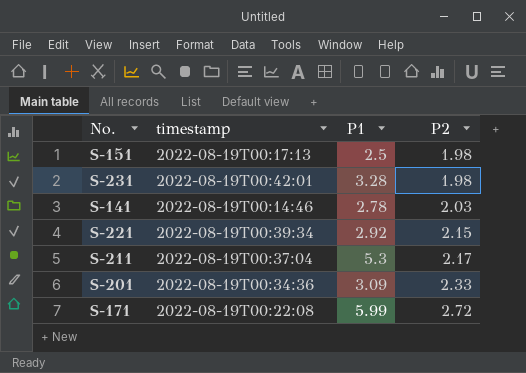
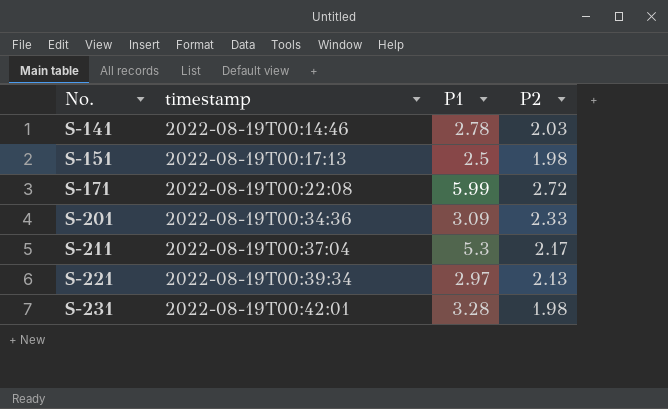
row order: P2 ascending -> No. ascending
S-221 | P1: 2.92 -> 2.97
S-221 | P2: 2.15 -> 2.13

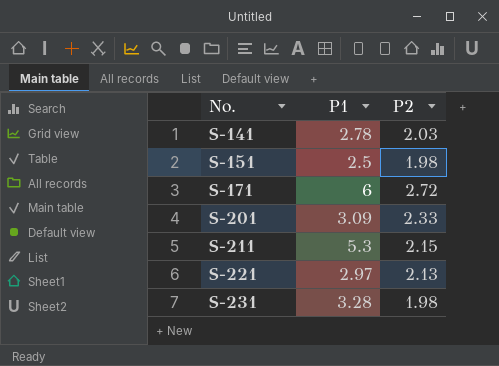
column timestamp | position: 2 -> none
S-171 | P1: 5.99 -> 6
S-211 | P2: 2.17 -> 2.15

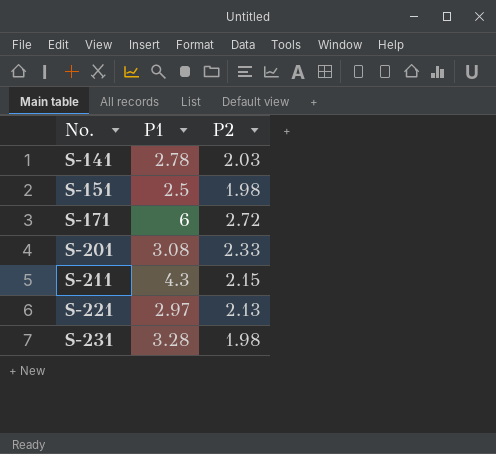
S-201 | P1: 3.09 -> 3.08
S-211 | P1: 5.3 -> 4.3

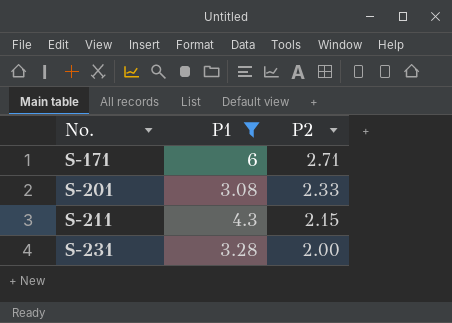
filter: none -> P1 >= 3.08
S-171 | P2: 2.72 -> 2.71
S-231 | P2: 1.98 -> 2.00

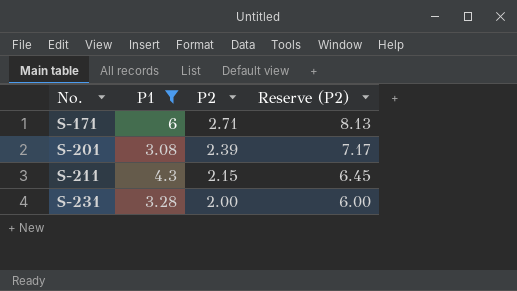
column Reserve (P2) | formula: none -> [P2] * 3
S-201 | P2: 2.33 -> 2.39

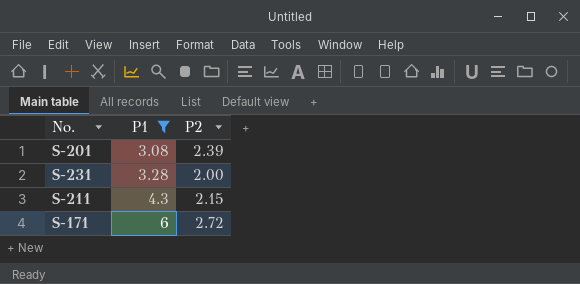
row order: No. ascending -> P1 ascending
column Reserve (P2) | formula: [P2] * 3 -> none
S-171 | P2: 2.71 -> 2.72

